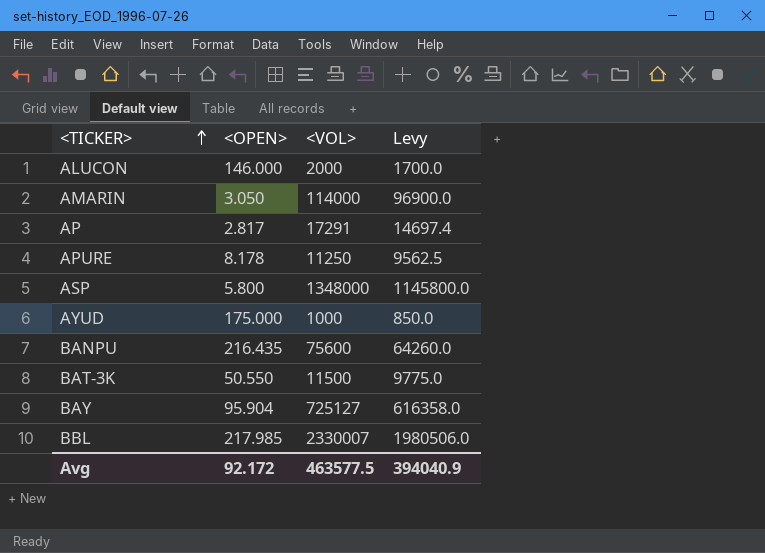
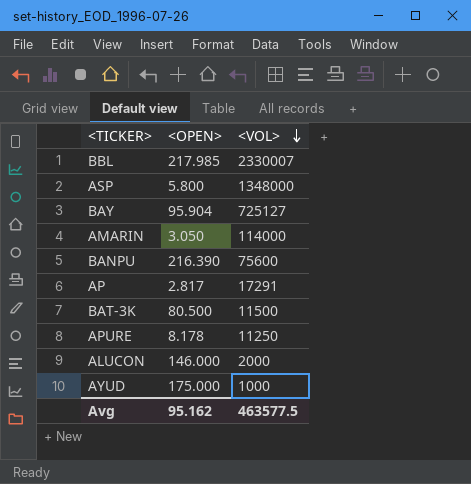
row order: <TICKER> ascending -> <VOL> descending
column Levy | formula: [<VOL>] * 0.85 -> none
BANPU | <OPEN>: 216.435 -> 216.390
BAT-3K | <OPEN>: 50.550 -> 80.500
Avg | <OPEN>: 92.172 -> 95.162

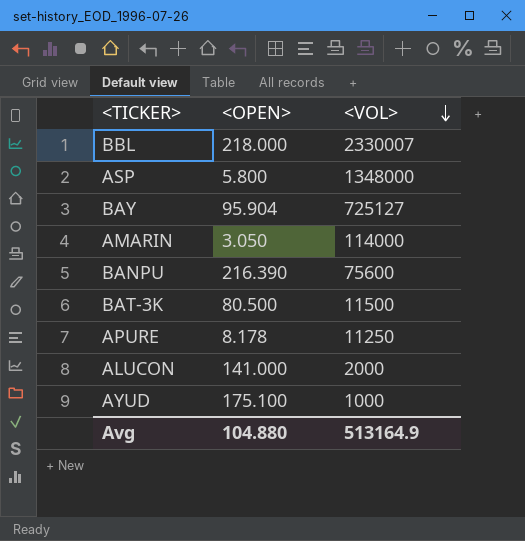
row AP: 2.817 | 17291 -> none
BBL | <OPEN>: 217.985 -> 218.000
ALUCON | <OPEN>: 146.000 -> 141.000
AYUD | <OPEN>: 175.000 -> 175.100
Avg | <OPEN>: 95.162 -> 104.880
Avg | <VOL>: 463577.5 -> 513164.9

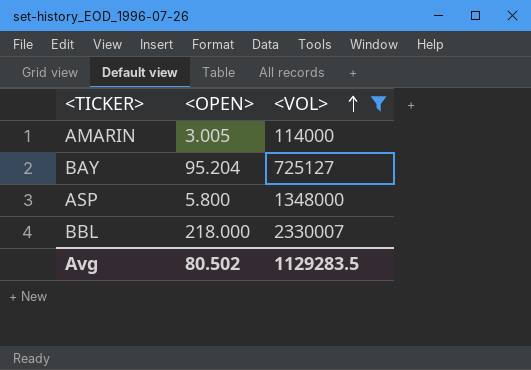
filter: none -> <VOL> >= 114000
row order: <VOL> descending -> <VOL> ascending
AMARIN | <OPEN>: 3.050 -> 3.005
BAY | <OPEN>: 95.904 -> 95.204
Avg | <OPEN>: 104.880 -> 80.502
Avg | <VOL>: 513164.9 -> 1129283.5

